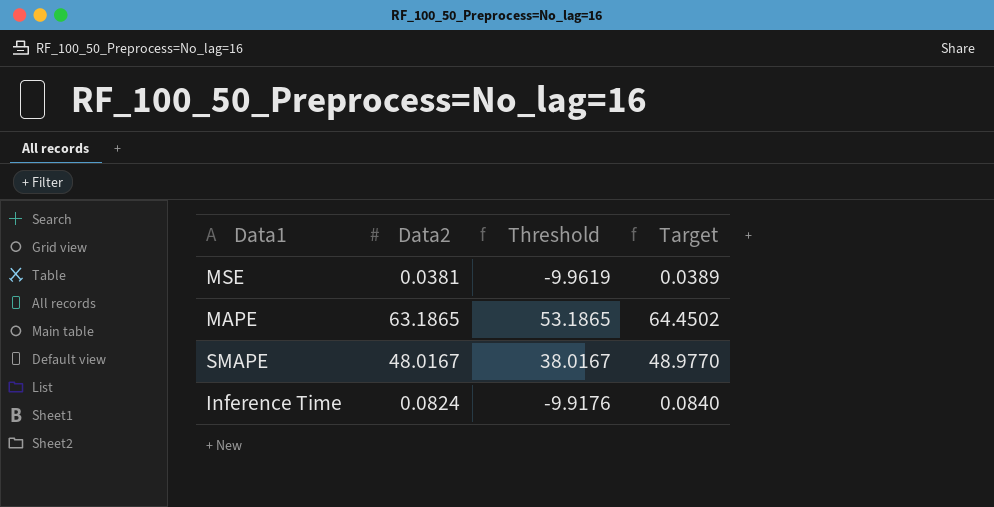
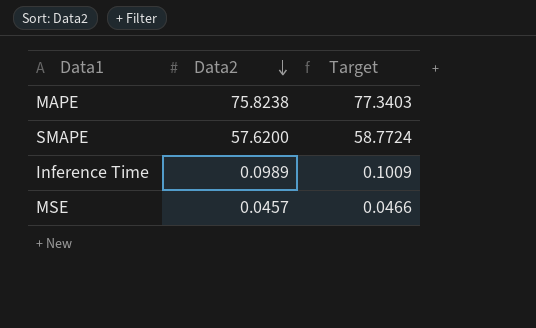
row order: none -> Data2 descending
column Threshold | formula: [Data2] - 10 -> none
MAPE | Data2: 63.1865 -> 75.8238
MAPE | Target: 64.4502 -> 77.3403
SMAPE | Data2: 48.0167 -> 57.6200
SMAPE | Target: 48.9770 -> 58.7724
Inference Time | Data2: 0.0824 -> 0.0989
Inference Time | Target: 0.0840 -> 0.1009
MSE | Data2: 0.0381 -> 0.0457
MSE | Target: 0.0389 -> 0.0466

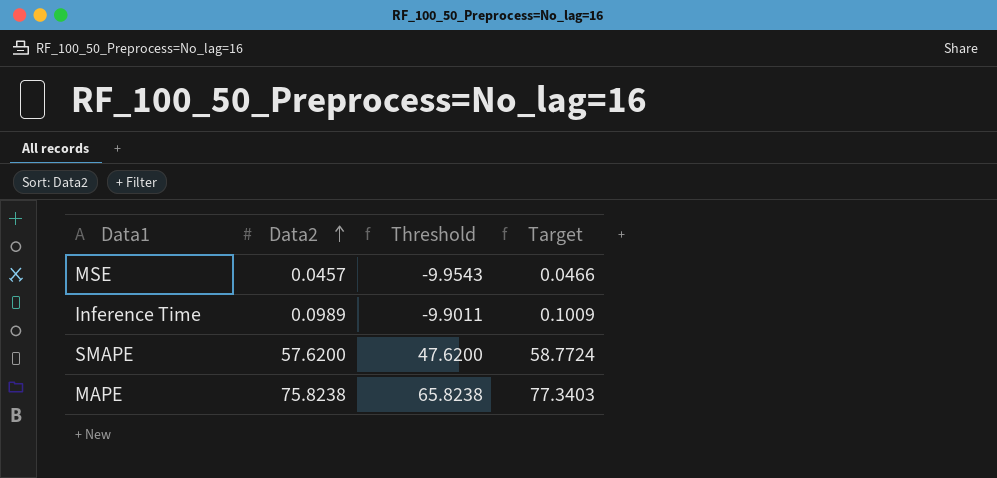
row order: Data2 descending -> Data2 ascending
column Threshold | formula: none -> [Data2] - 10

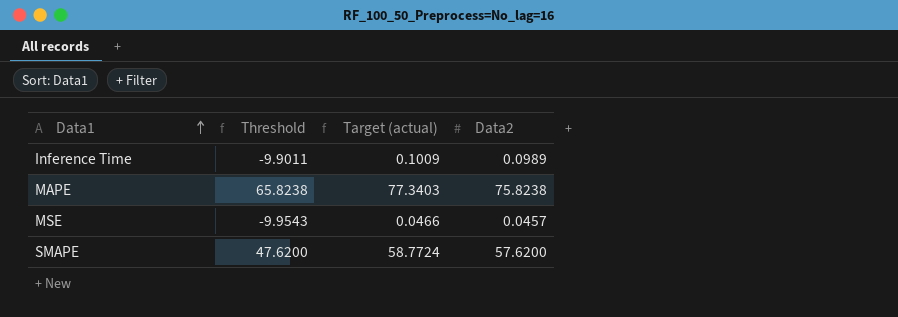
row order: Data2 ascending -> Data1 ascending
column name: Target -> Target (actual)
column Data2 | position: 2 -> 4

